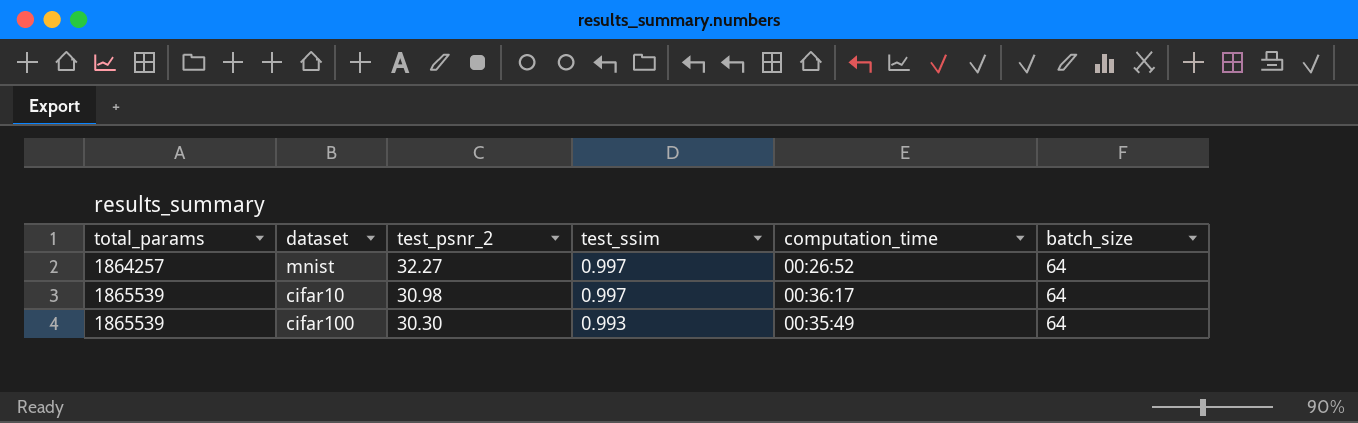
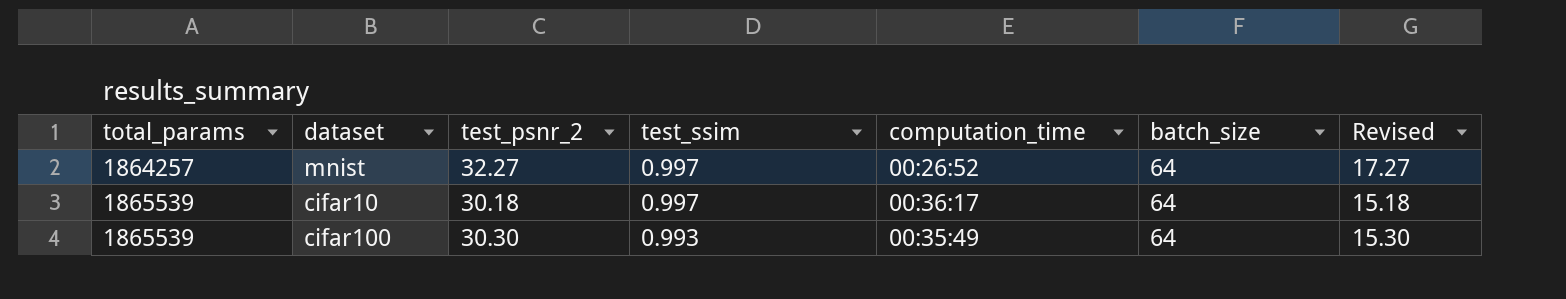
column Revised | formula: none -> [test_psnr_2] - 15
cifar10 | test_psnr_2: 30.98 -> 30.18

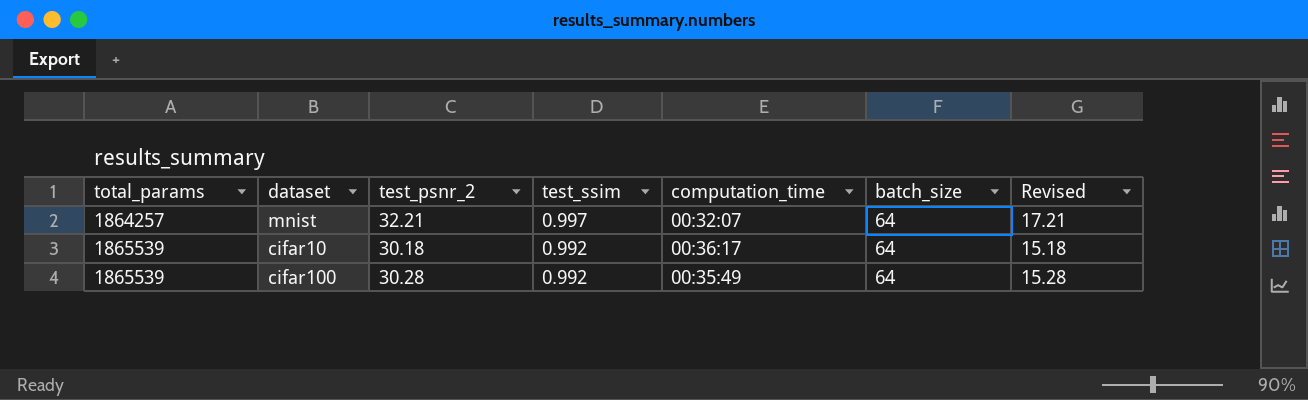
mnist | test_psnr_2: 32.27 -> 32.21
mnist | computation_time: 00:26:52 -> 00:32:07
mnist | Revised: 17.27 -> 17.21
cifar10 | test_ssim: 0.997 -> 0.992
cifar100 | test_psnr_2: 30.30 -> 30.28
cifar100 | test_ssim: 0.993 -> 0.992
cifar100 | Revised: 15.30 -> 15.28

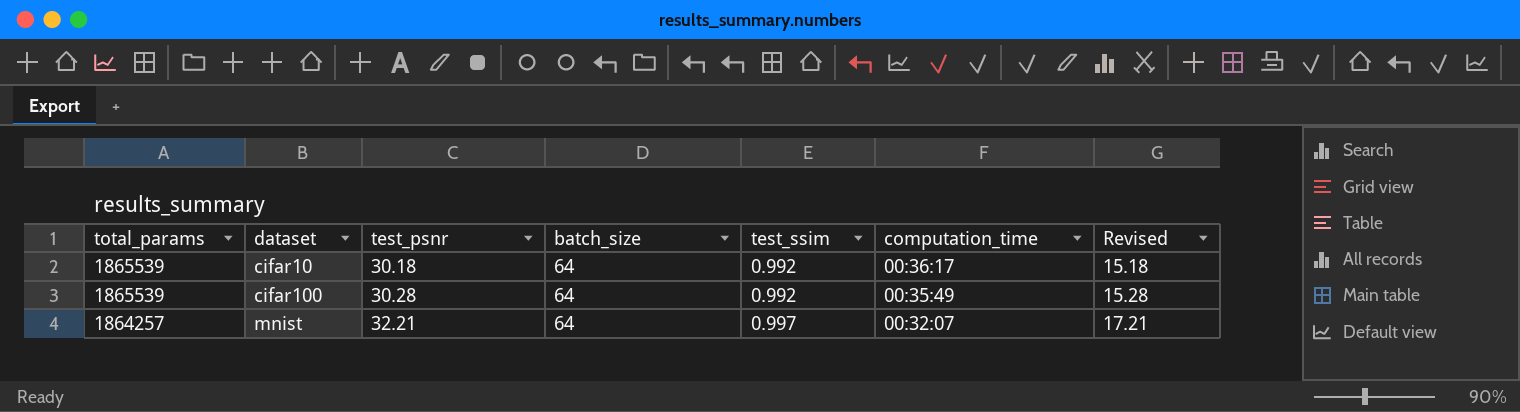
row order: total_params ascending -> total_params descending
column name: test_psnr_2 -> test_psnr
column batch_size | position: 6 -> 4

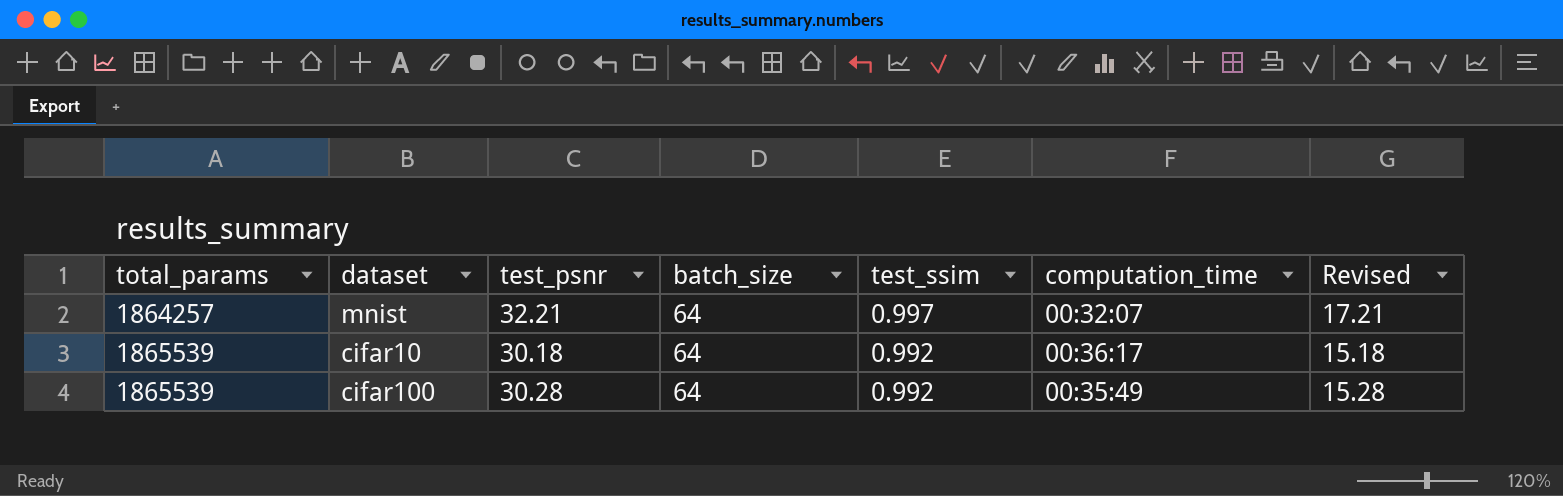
row order: total_params descending -> total_params ascending

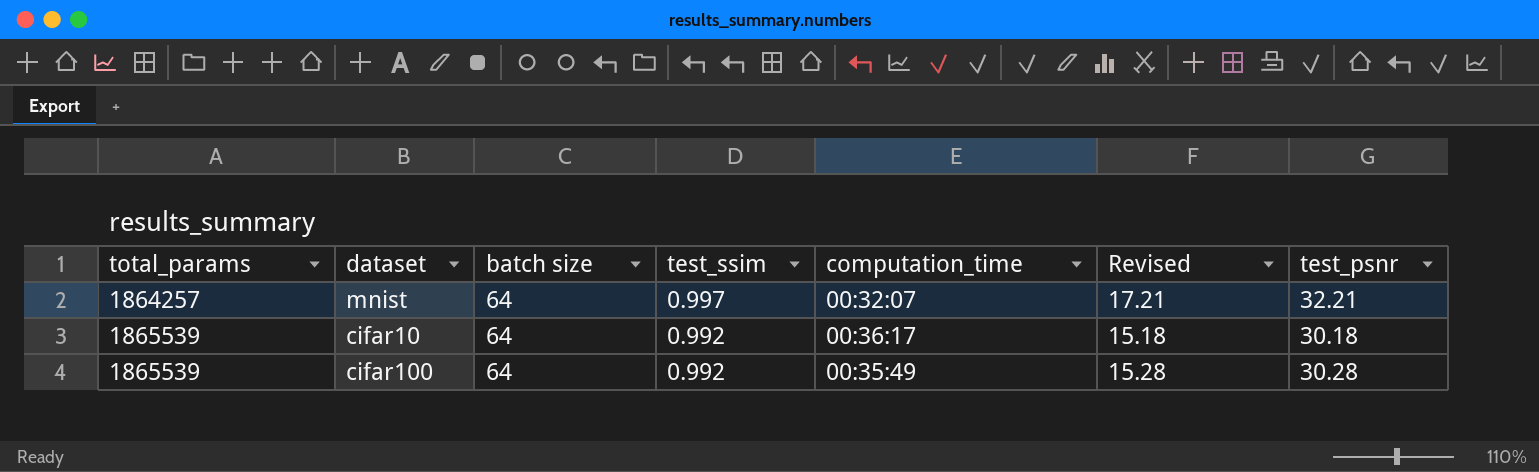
column name: batch_size -> batch size
column test_psnr | position: 3 -> 7

